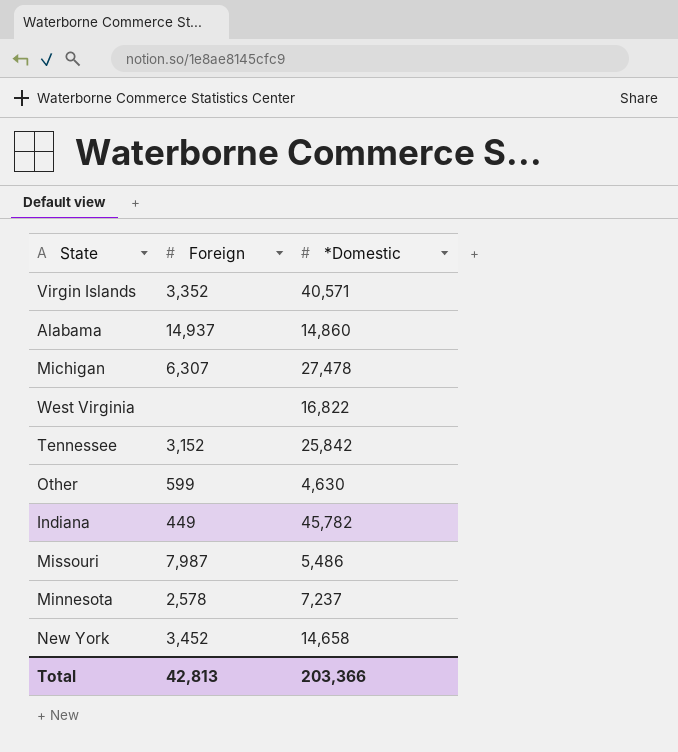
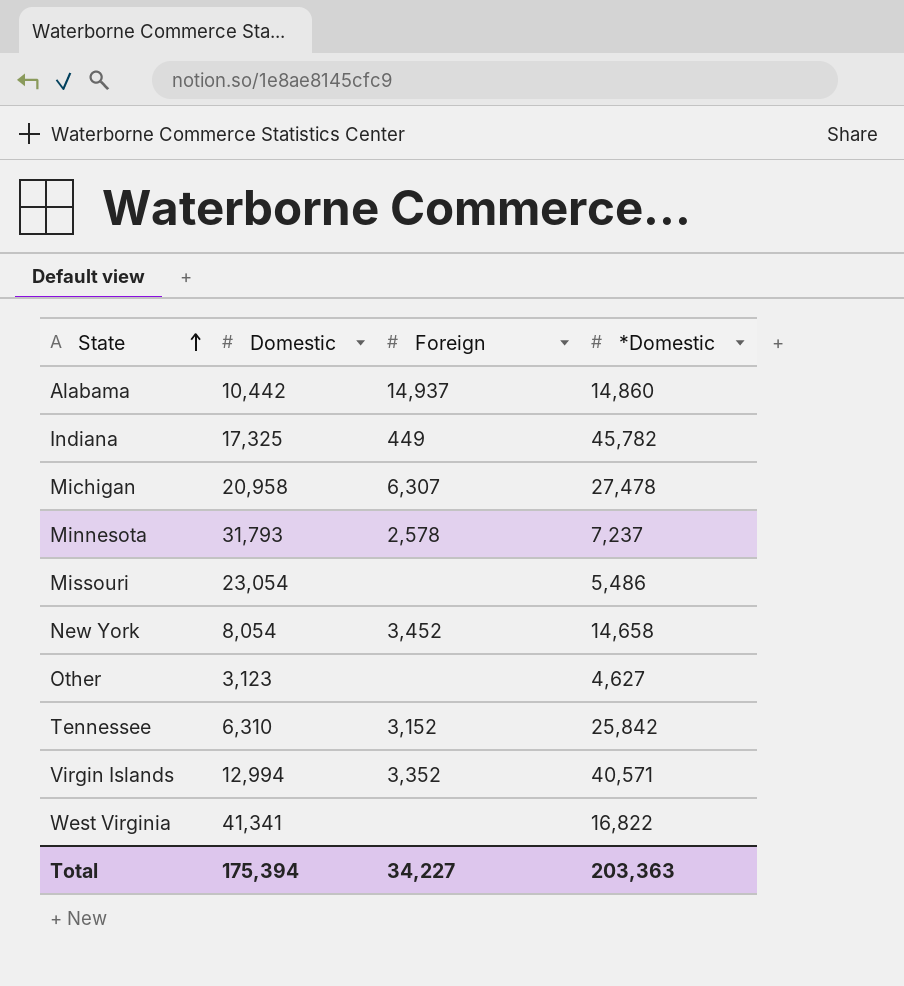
row order: none -> State ascending
column Domestic | position: none -> 2
Missouri | Foreign: 7,987 -> none
Other | Foreign: 599 -> none
Other | *Domestic: 4,630 -> 4,627
Total | Foreign: 42,813 -> 34,227
Total | *Domestic: 203,366 -> 203,363

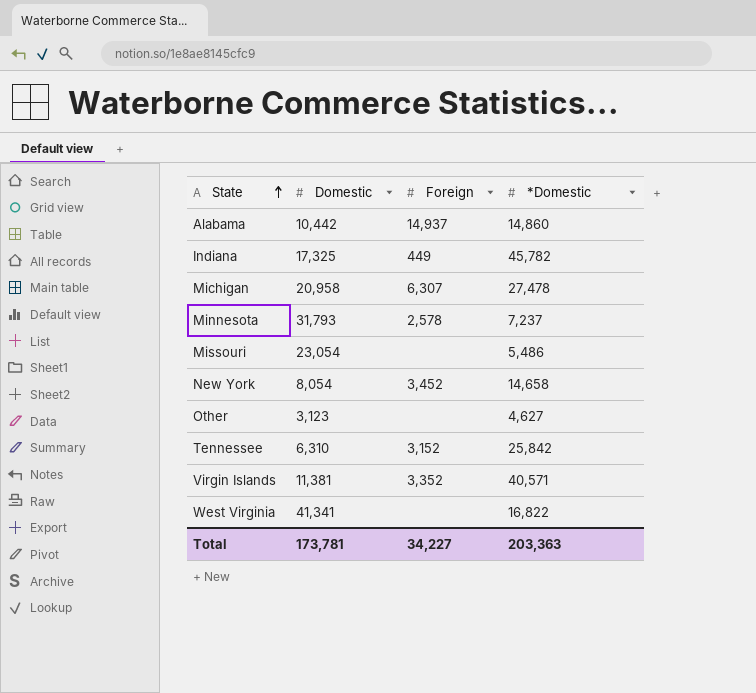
Virgin Islands | Domestic: 12,994 -> 11,381
Total | Domestic: 175,394 -> 173,781

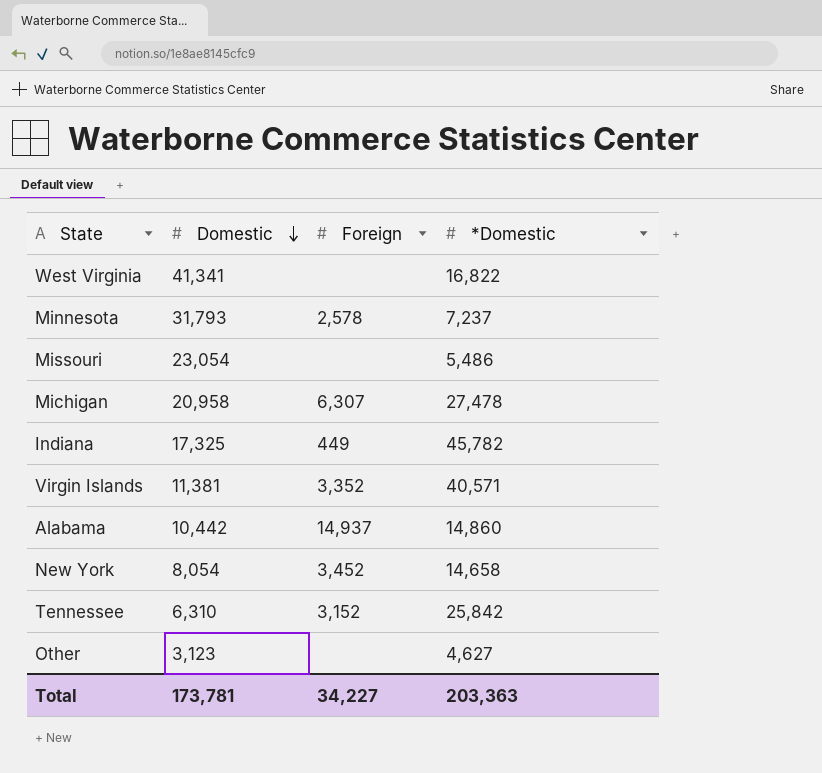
row order: State ascending -> Domestic descending

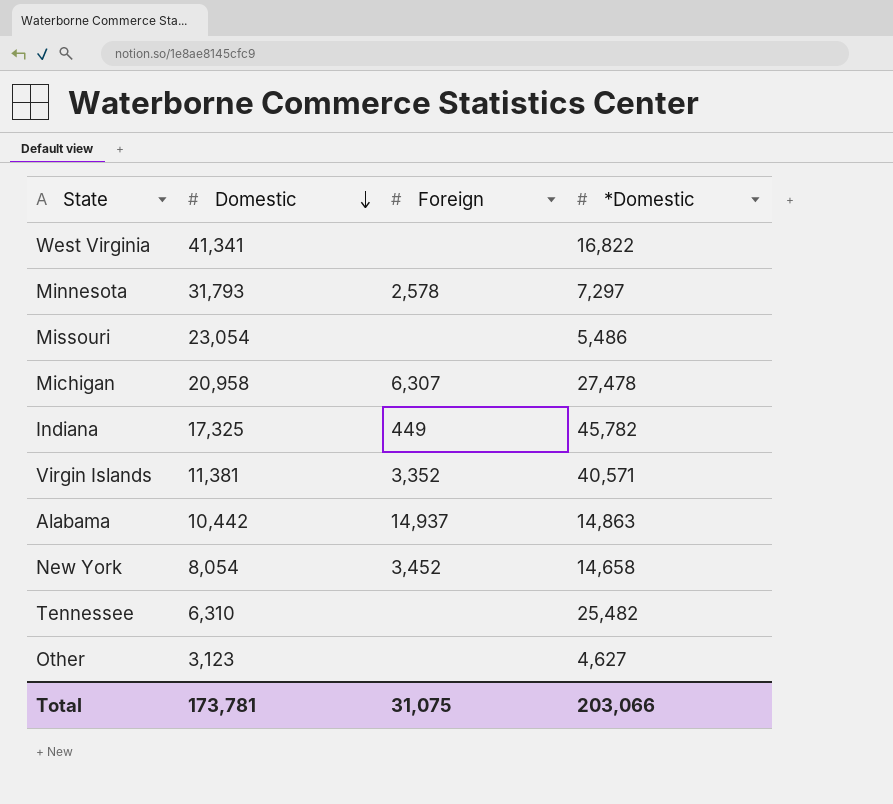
Minnesota | *Domestic: 7,237 -> 7,297
Alabama | *Domestic: 14,860 -> 14,863
Tennessee | Foreign: 3,152 -> none
Tennessee | *Domestic: 25,842 -> 25,482
Total | Foreign: 34,227 -> 31,075
Total | *Domestic: 203,363 -> 203,066

